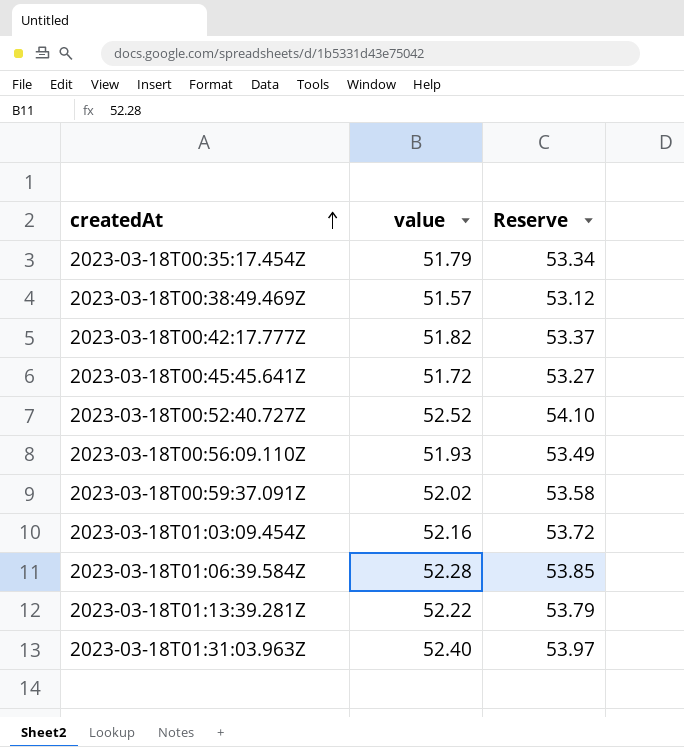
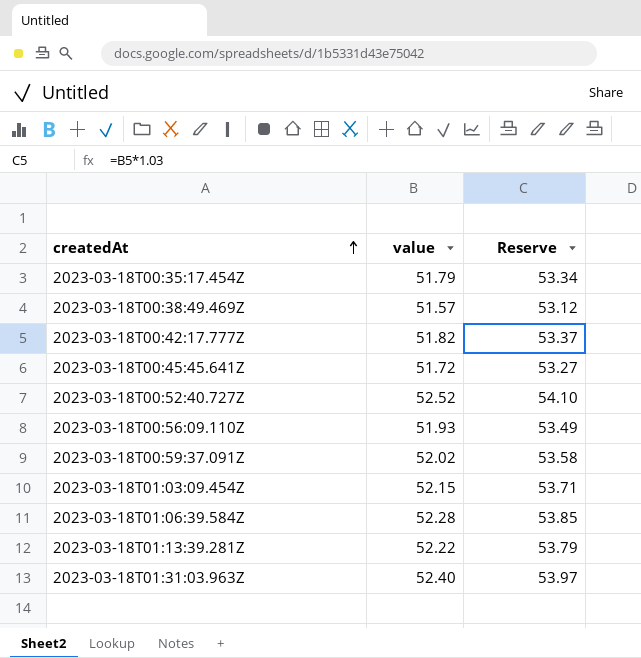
2023-03-18T01:03:09.454Z | value: 52.16 -> 52.15
2023-03-18T01:03:09.454Z | Reserve: 53.72 -> 53.71

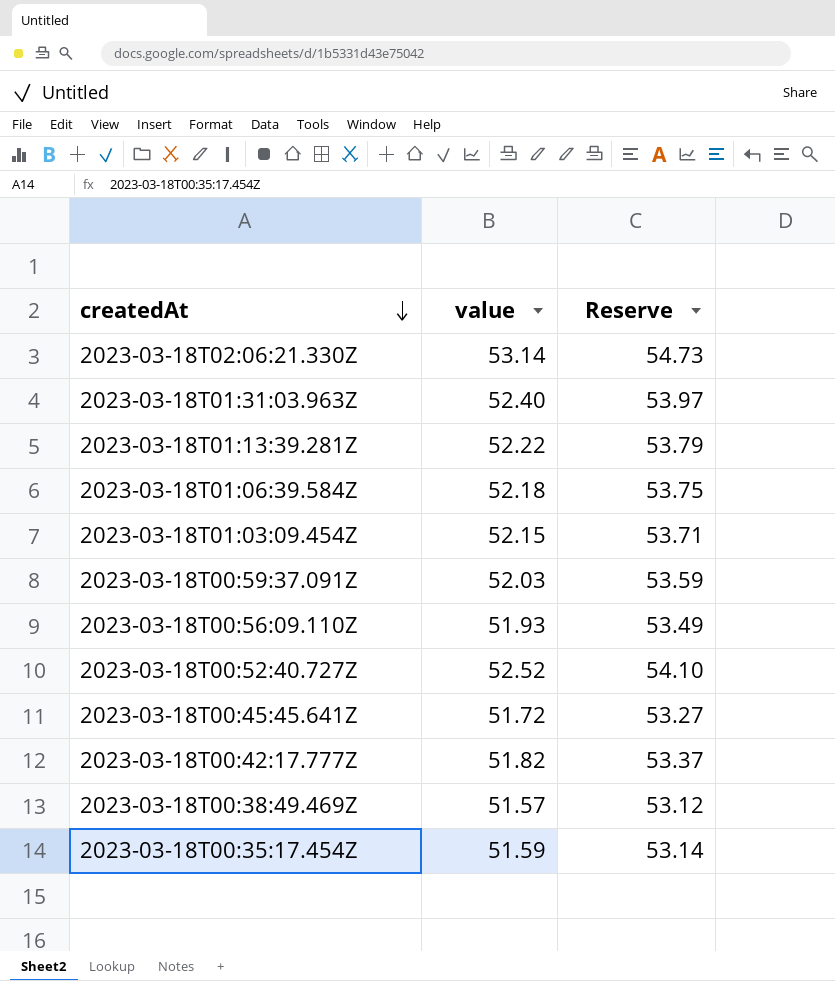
row order: createdAt ascending -> createdAt descending
row 2023-03-18T02:06:21.330Z: none -> 53.14 | 54.73
2023-03-18T01:06:39.584Z | value: 52.28 -> 52.18
2023-03-18T01:06:39.584Z | Reserve: 53.85 -> 53.75
2023-03-18T00:59:37.091Z | value: 52.02 -> 52.03
2023-03-18T00:59:37.091Z | Reserve: 53.58 -> 53.59
2023-03-18T00:35:17.454Z | value: 51.79 -> 51.59
2023-03-18T00:35:17.454Z | Reserve: 53.34 -> 53.14

